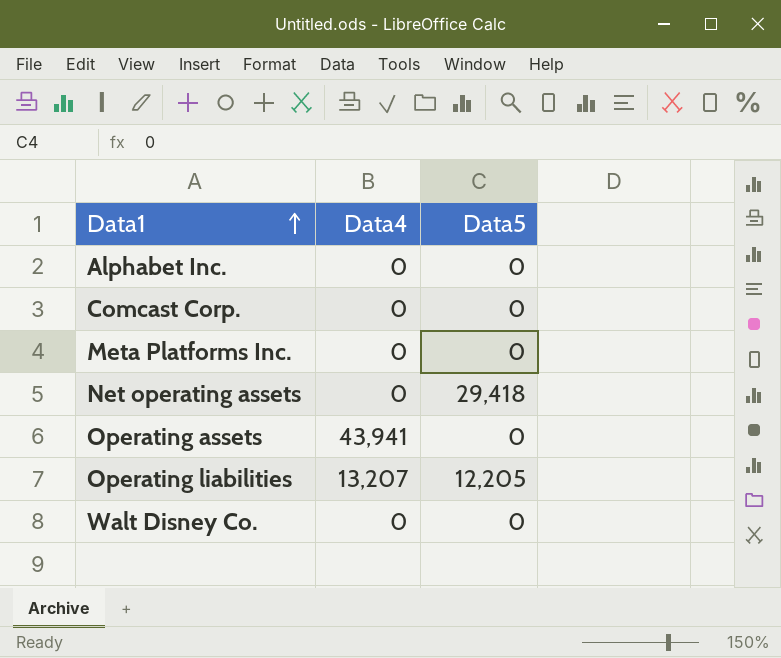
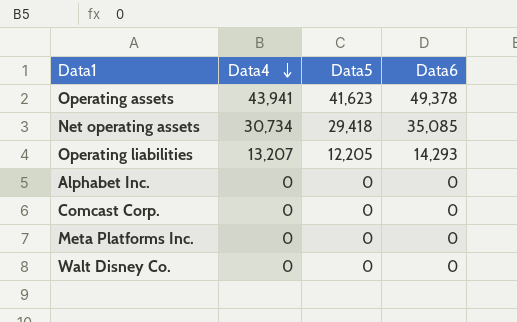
row order: Data1 ascending -> Data4 descending
column Data6 | position: none -> 4
Operating assets | Data5: 0 -> 41,623
Net operating assets | Data4: 0 -> 30,734

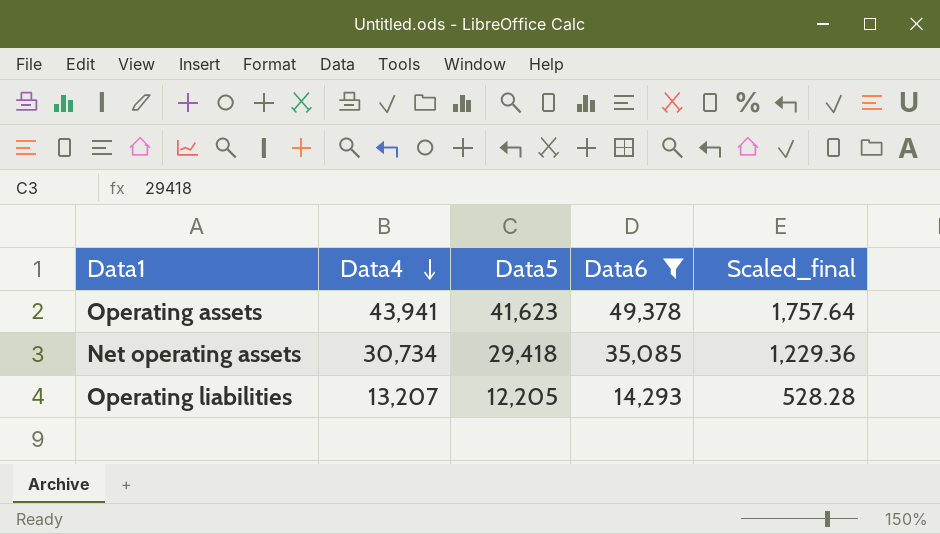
filter: none -> Data6 != 0
column Scaled_final | formula: none -> [Data4] * 0.04

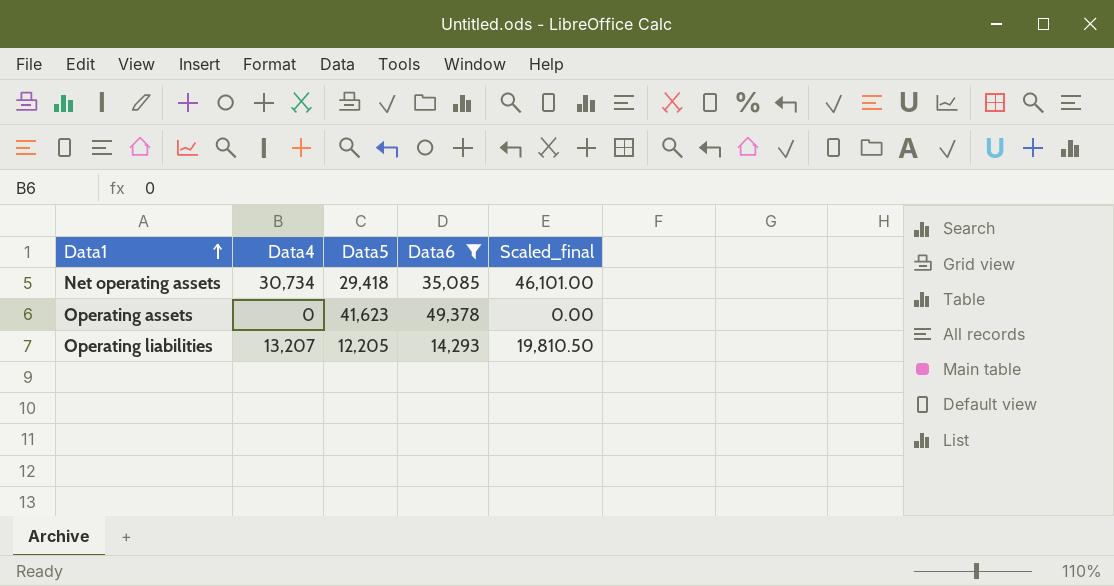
row order: Data4 descending -> Data1 ascending
column Scaled_final | formula: [Data4] * 0.04 -> [Data4] * 1.5
Operating assets | Data4: 43,941 -> 0

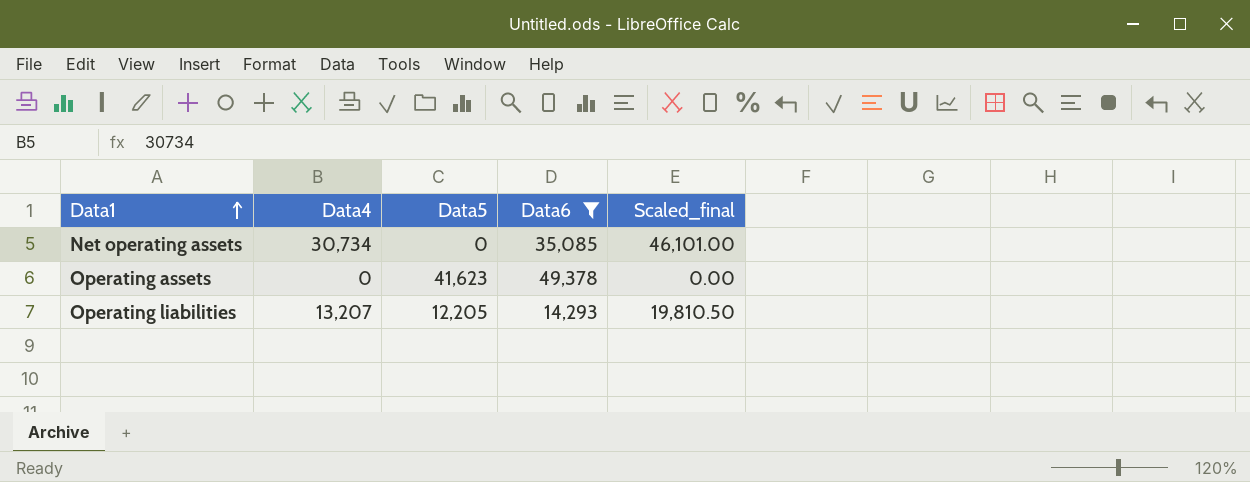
Net operating assets | Data5: 29,418 -> 0

